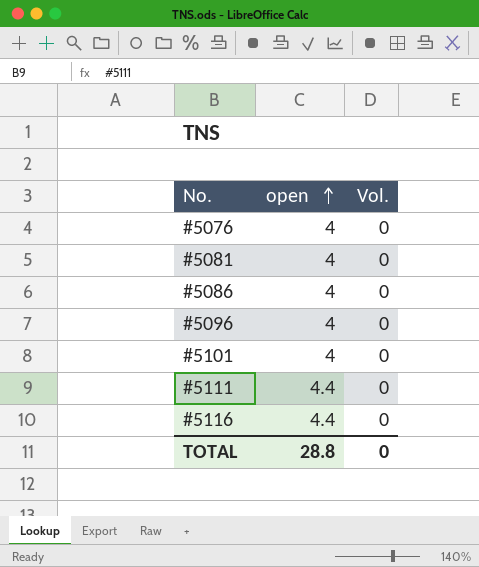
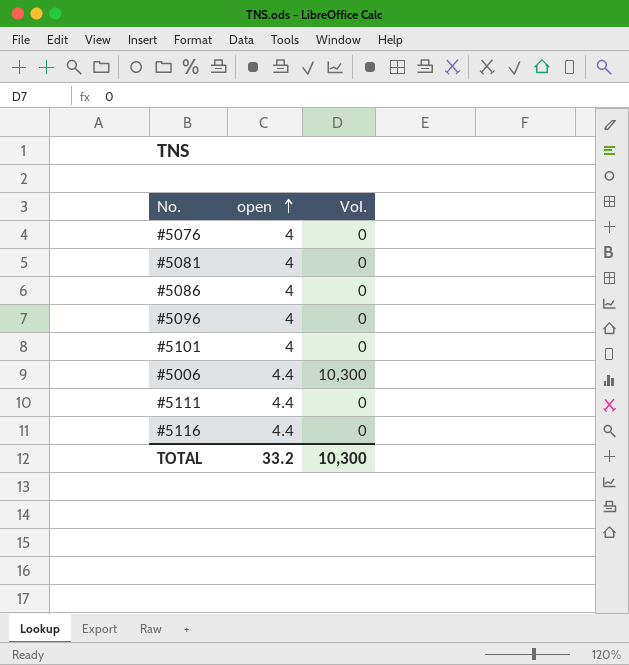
row #5006: none -> 4.4 | 10,300
TOTAL | open: 28.8 -> 33.2
TOTAL | Vol.: 0 -> 10,300

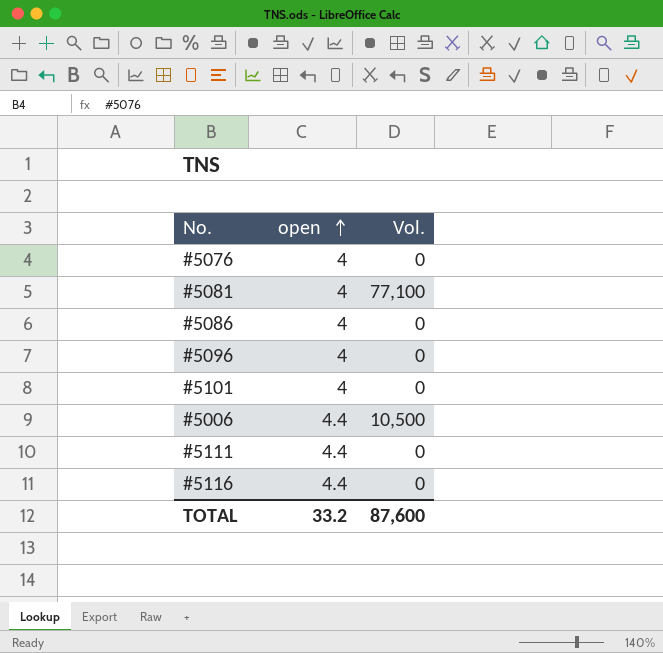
#5081 | Vol.: 0 -> 77,100
#5006 | Vol.: 10,300 -> 10,500
TOTAL | Vol.: 10,300 -> 87,600

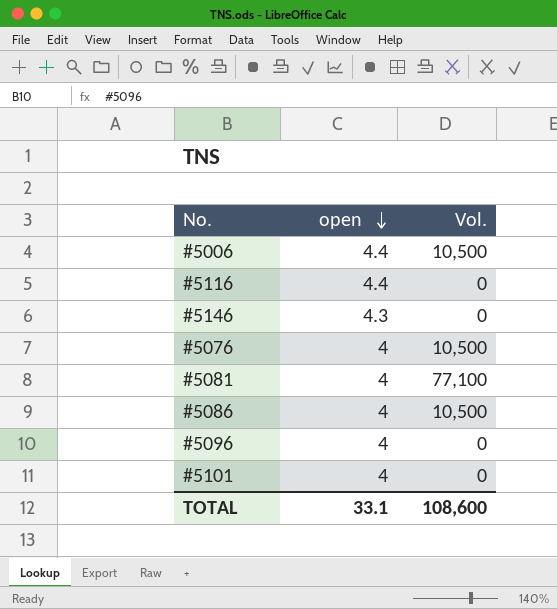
row order: open ascending -> open descending
row #5111: 4.4 | 0 -> none
row #5146: none -> 4.3 | 0
#5076 | Vol.: 0 -> 10,500
#5086 | Vol.: 0 -> 10,500
TOTAL | open: 33.2 -> 33.1
TOTAL | Vol.: 87,600 -> 108,600

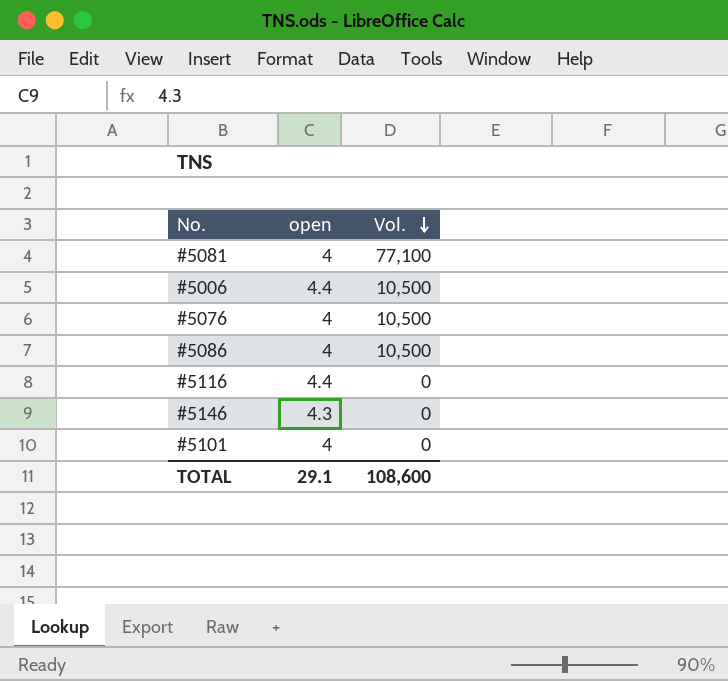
row order: open descending -> Vol. descending
row #5096: 4 | 0 -> none
TOTAL | open: 33.1 -> 29.1

